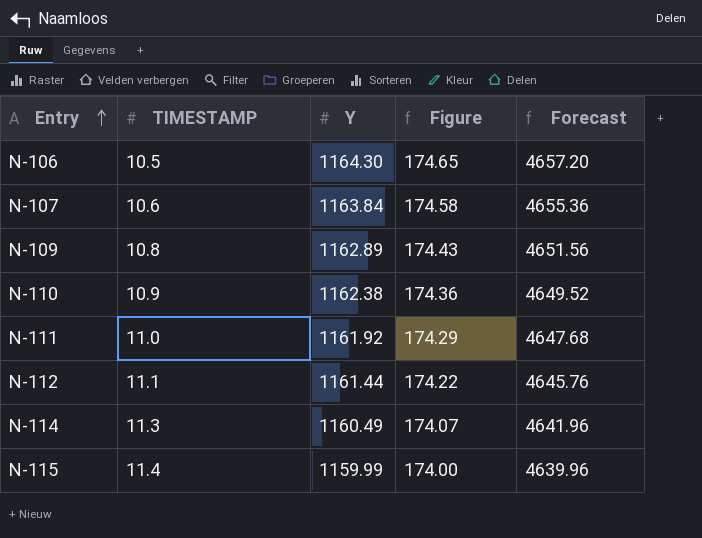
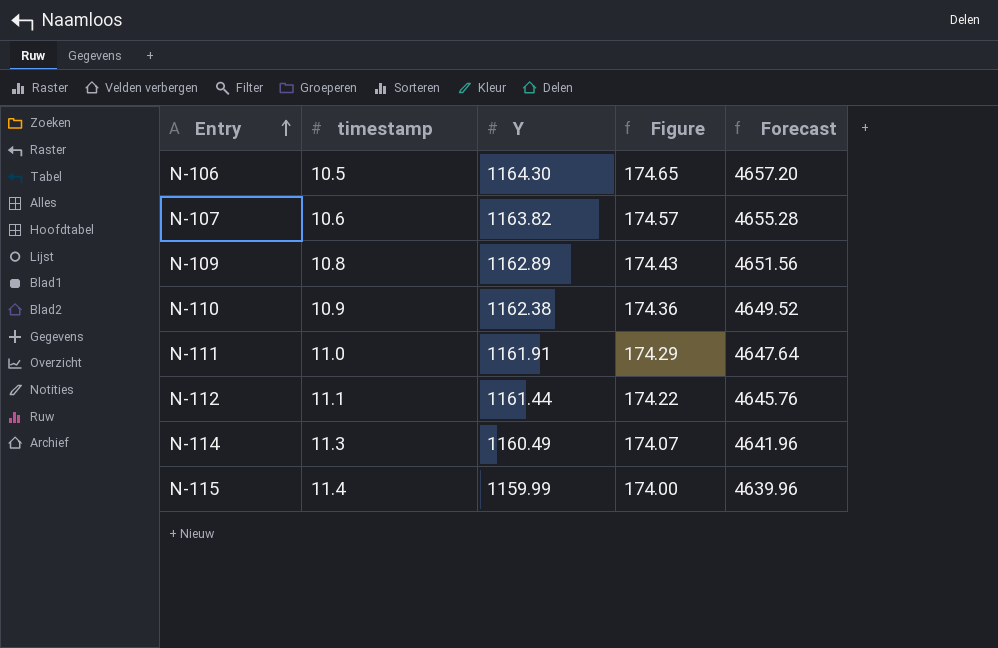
column name: TIMESTAMP -> timestamp
N-107 | Y: 1163.84 -> 1163.82
N-107 | Figure: 174.58 -> 174.57
N-107 | Forecast: 4655.36 -> 4655.28
N-111 | Y: 1161.92 -> 1161.91
N-111 | Forecast: 4647.68 -> 4647.64

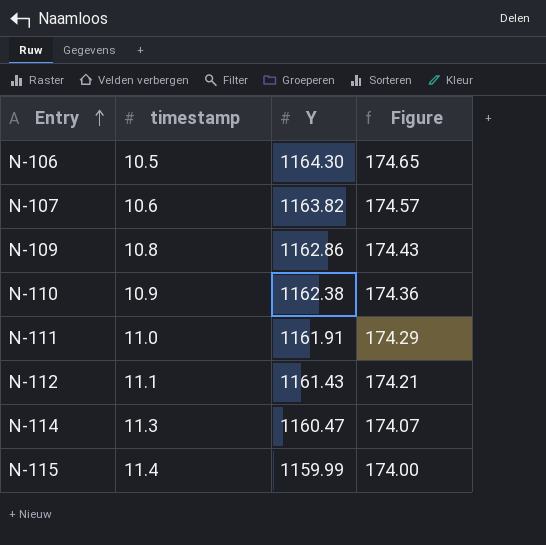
column Forecast | formula: [Y] * 4 -> none
N-109 | Y: 1162.89 -> 1162.86
N-112 | Y: 1161.44 -> 1161.43
N-112 | Figure: 174.22 -> 174.21
N-114 | Y: 1160.49 -> 1160.47

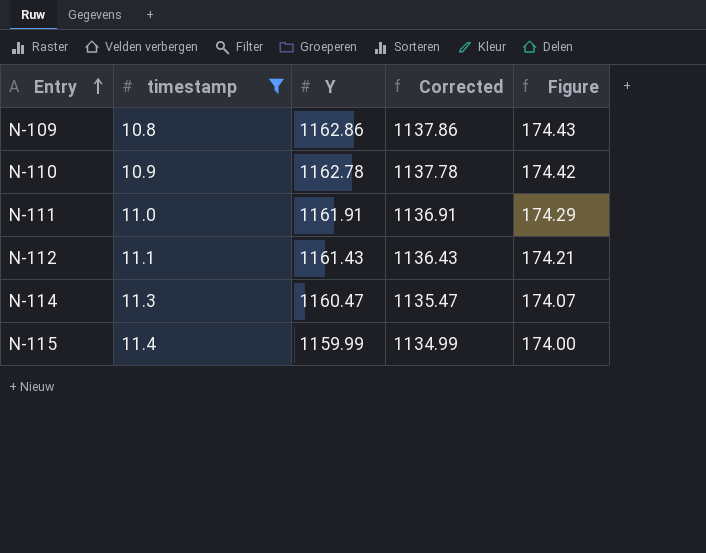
filter: none -> timestamp >= 10.8
column Corrected | formula: none -> [Y] - 25
N-110 | Y: 1162.38 -> 1162.78
N-110 | Figure: 174.36 -> 174.42

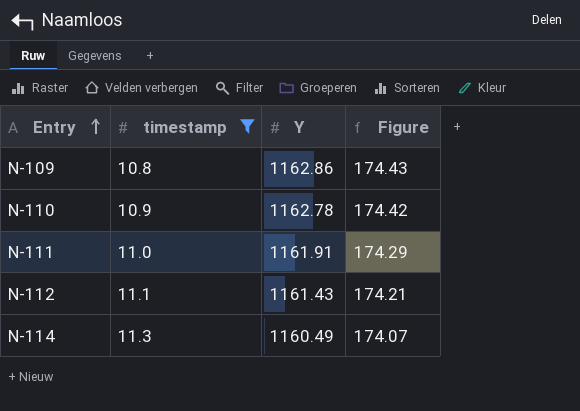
column Corrected | formula: [Y] - 25 -> none
row N-115: 11.4 | 1159.99 | 1134.99 | 174.00 -> none
N-114 | Y: 1160.47 -> 1160.49

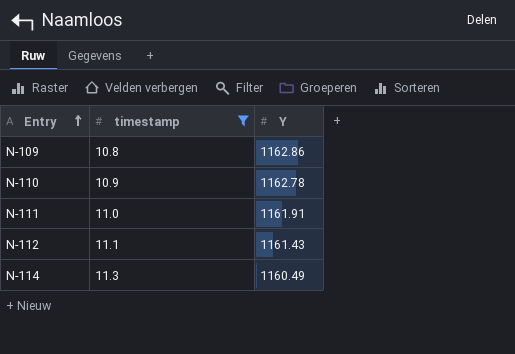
column Figure | formula: [Y] * 0.15 -> none

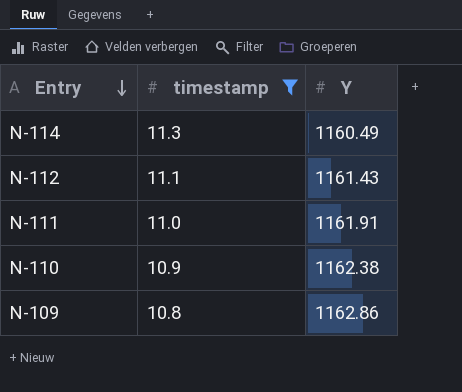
row order: Entry ascending -> Entry descending
N-110 | Y: 1162.78 -> 1162.38

